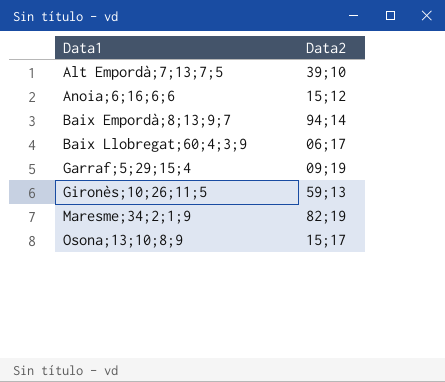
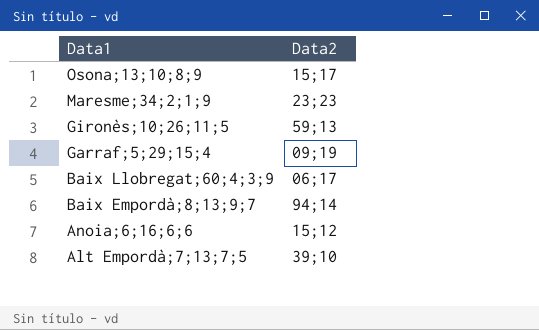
row order: Data1 ascending -> Data1 descending
Maresme;34;2;1;9 | Data2: 82;19 -> 23;23

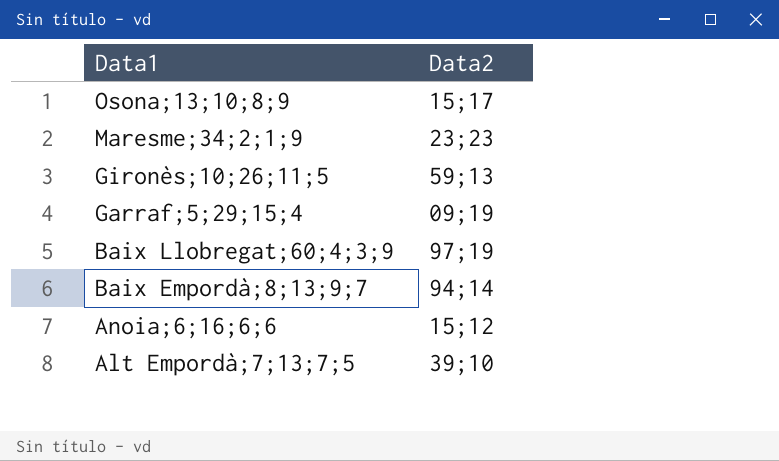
Baix Llobregat;60;4;3;9 | Data2: 06;17 -> 97;19

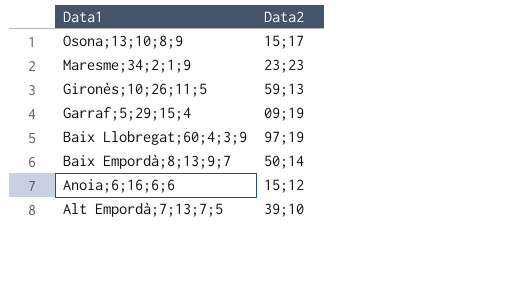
Baix Empordà;8;13;9;7 | Data2: 94;14 -> 50;14

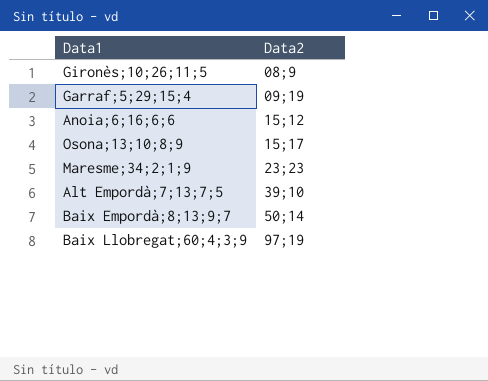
row order: Data1 descending -> Data2 ascending
Gironès;10;26;11;5 | Data2: 59;13 -> 08;9

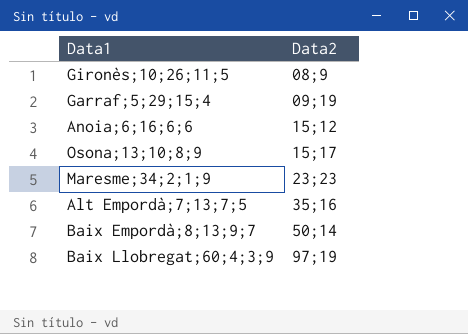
Alt Empordà;7;13;7;5 | Data2: 39;10 -> 35;16

